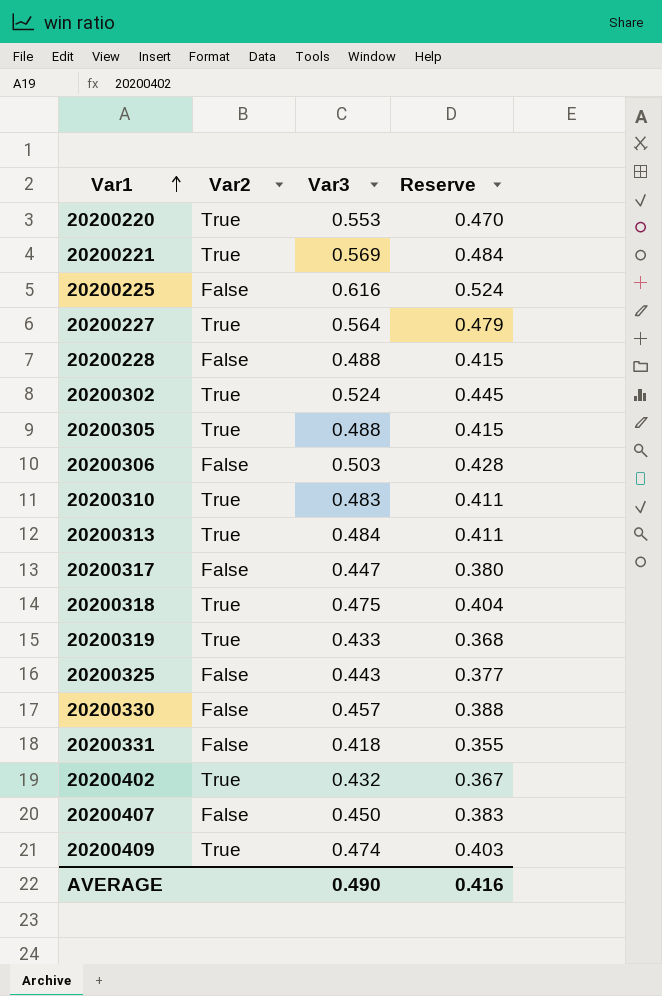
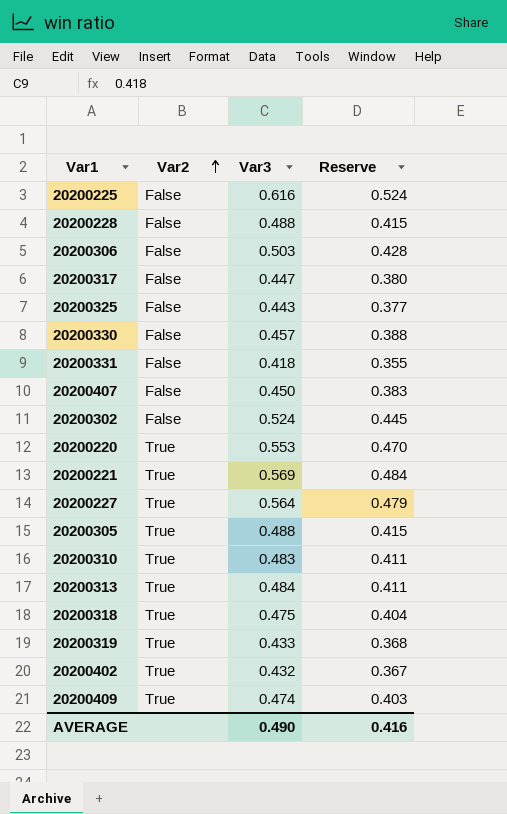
row order: Var1 ascending -> Var2 ascending
20200302 | Var2: True -> False

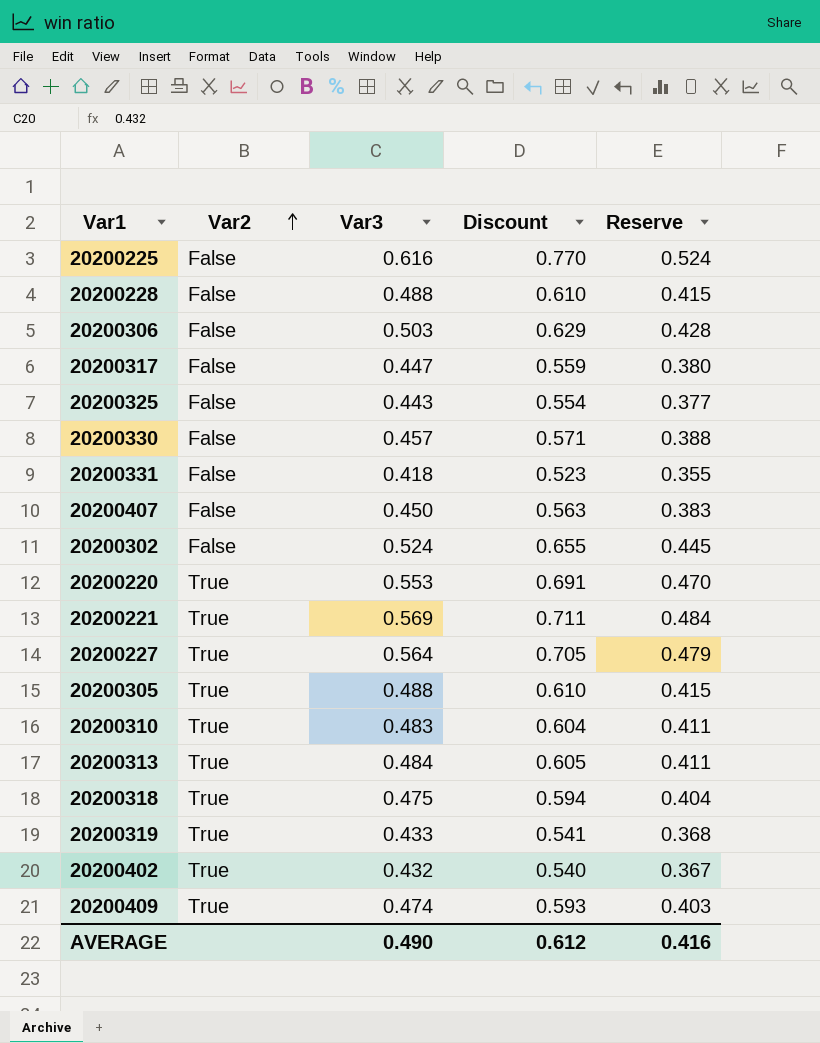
column Discount | formula: none -> [Var3] * 1.25

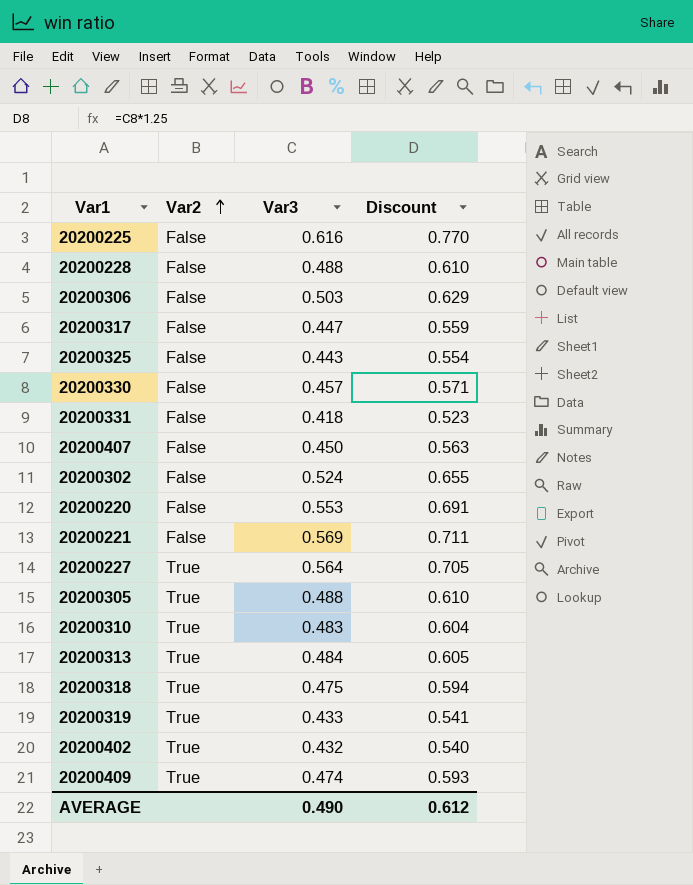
column Reserve | formula: [Var3] * 0.85 -> none
20200220 | Var2: True -> False
20200221 | Var2: True -> False

